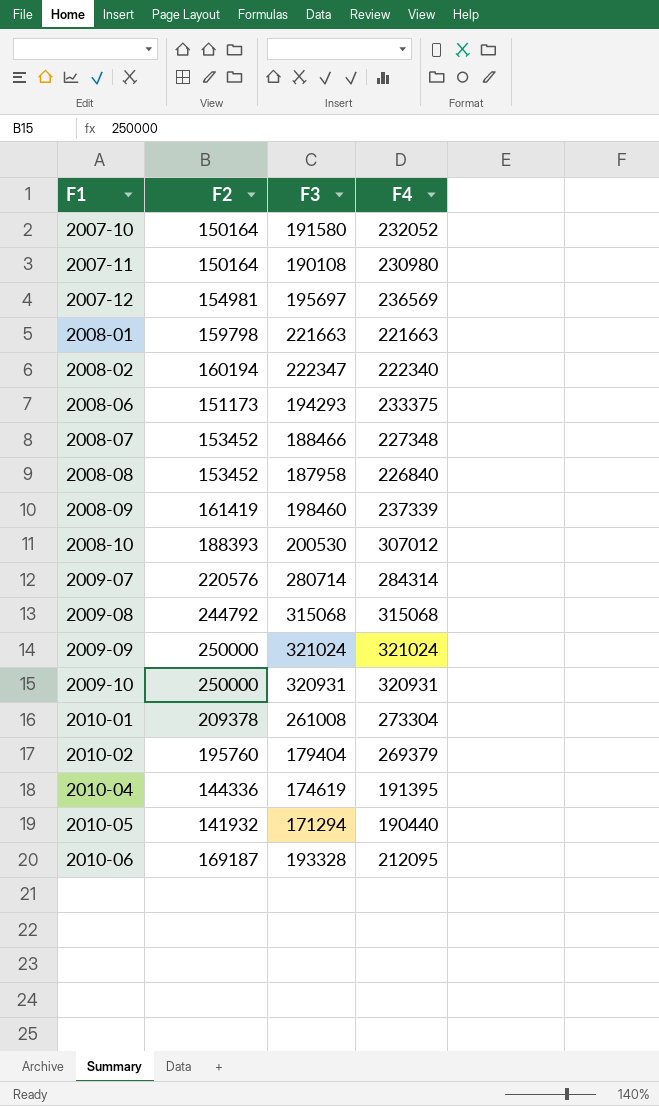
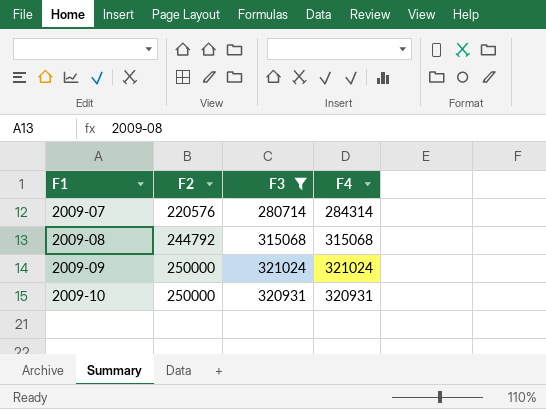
filter: none -> F3 >= 280714

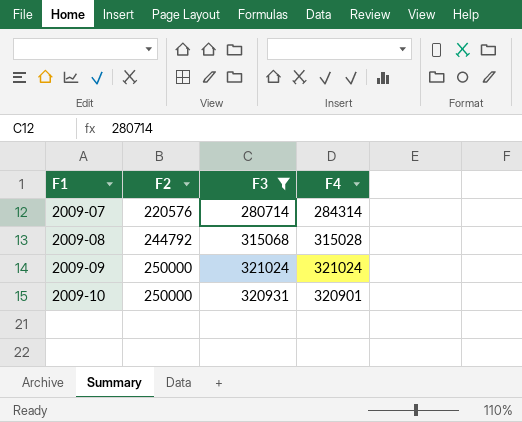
2009-08 | F4: 315068 -> 315028
2009-10 | F4: 320931 -> 320901

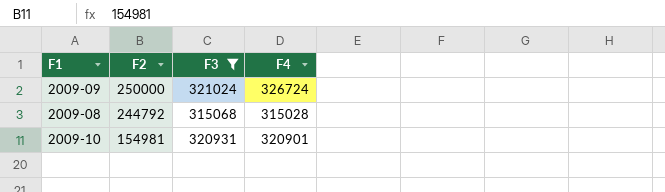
row order: F1 ascending -> F2 descending
row 2009-07: 220576 | 280714 | 284314 -> none
2009-09 | F4: 321024 -> 326724
2009-10 | F2: 250000 -> 154981

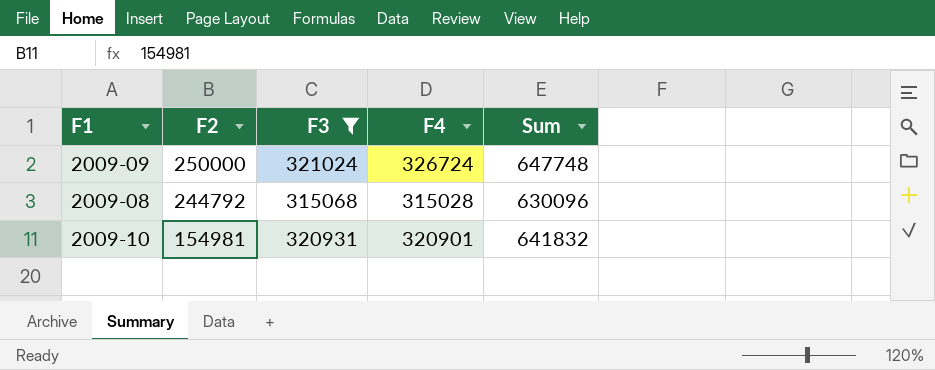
column Sum | formula: none -> [F3] + [F4]

